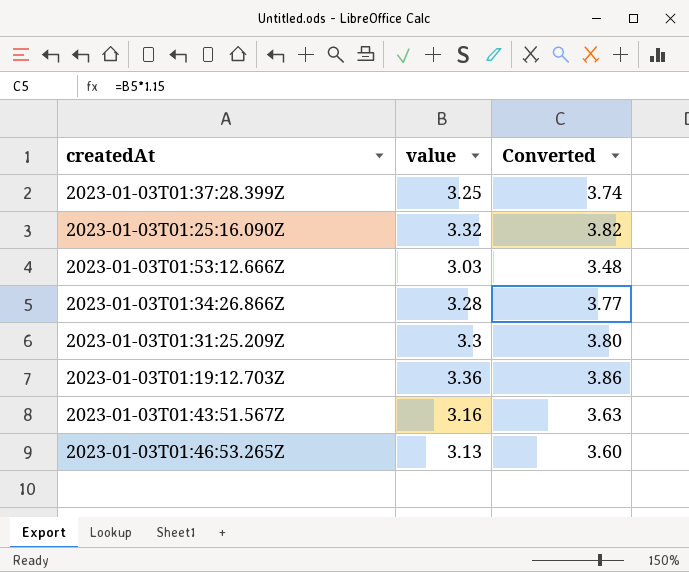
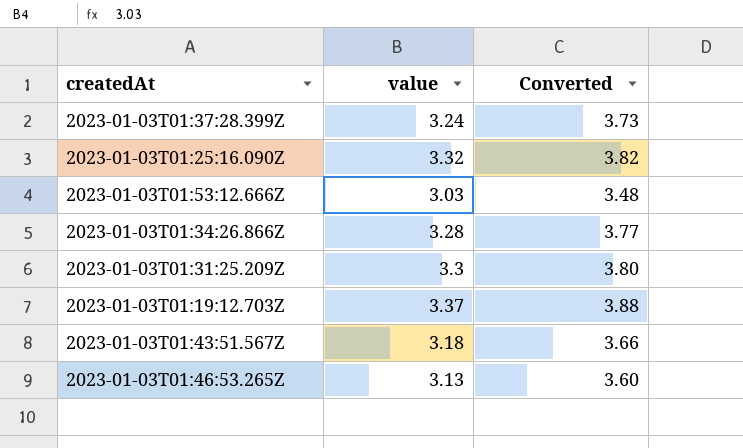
2023-01-03T01:37:28.399Z | value: 3.25 -> 3.24
2023-01-03T01:37:28.399Z | Converted: 3.74 -> 3.73
2023-01-03T01:19:12.703Z | value: 3.36 -> 3.37
2023-01-03T01:19:12.703Z | Converted: 3.86 -> 3.88
2023-01-03T01:43:51.567Z | value: 3.16 -> 3.18
2023-01-03T01:43:51.567Z | Converted: 3.63 -> 3.66

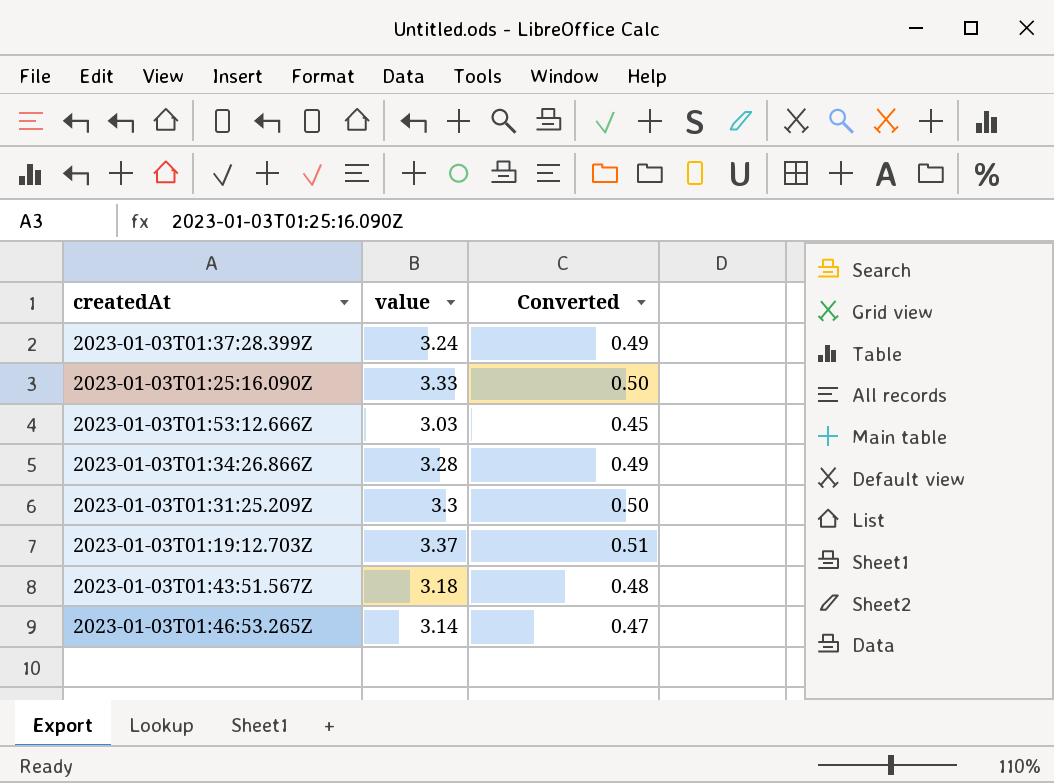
column Converted | formula: [value] * 1.15 -> [value] * 0.15
2023-01-03T01:25:16.090Z | value: 3.32 -> 3.33
2023-01-03T01:46:53.265Z | value: 3.13 -> 3.14

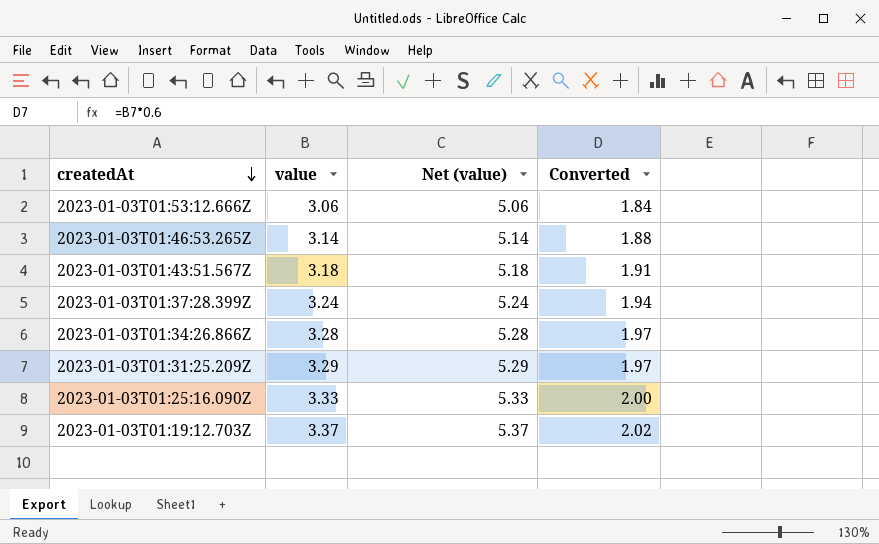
row order: none -> createdAt descending
column Net (value) | formula: none -> [value] + 2
column Converted | formula: [value] * 0.15 -> [value] * 0.6
2023-01-03T01:53:12.666Z | value: 3.03 -> 3.06
2023-01-03T01:31:25.209Z | value: 3.3 -> 3.29

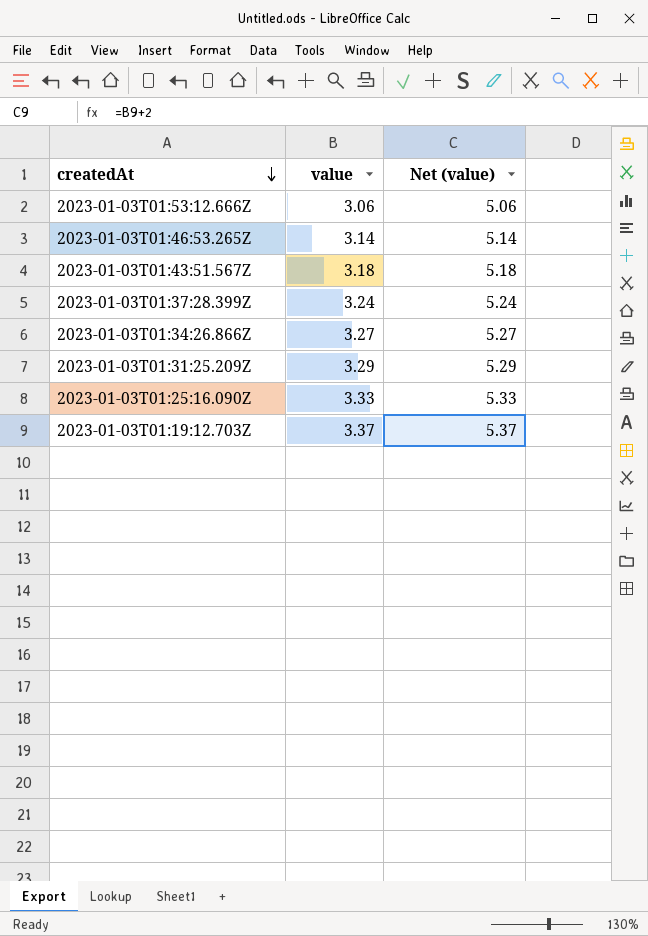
column Converted | formula: [value] * 0.6 -> none
2023-01-03T01:34:26.866Z | value: 3.28 -> 3.27
2023-01-03T01:34:26.866Z | Net (value): 5.28 -> 5.27

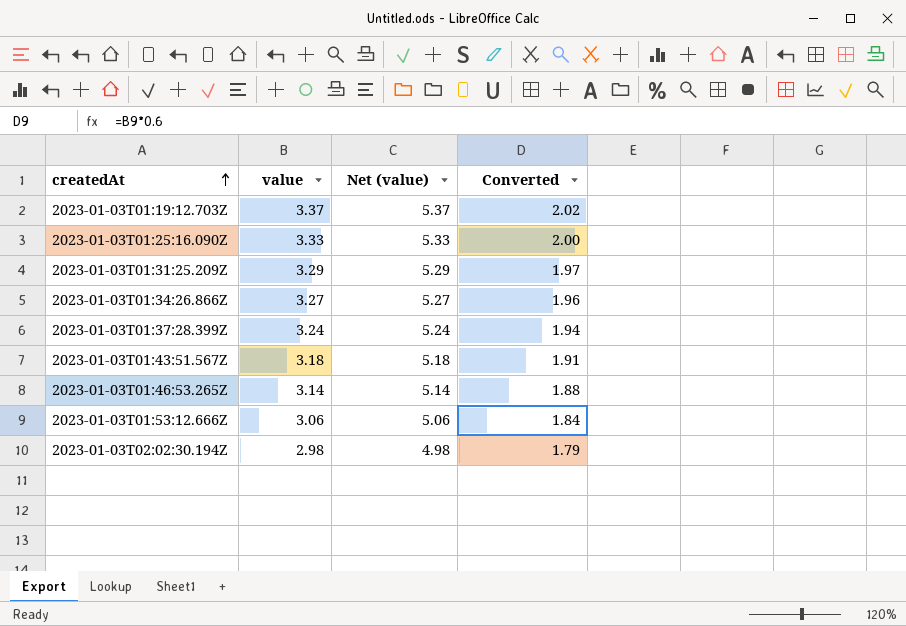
row order: createdAt descending -> createdAt ascending
column Converted | formula: none -> [value] * 0.6
row 2023-01-03T02:02:30.194Z: none -> 2.98 | 4.98 | 1.79

